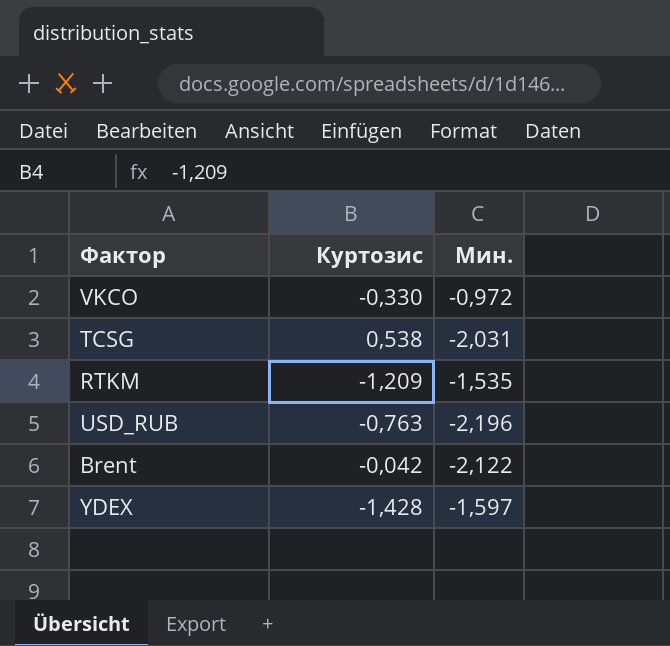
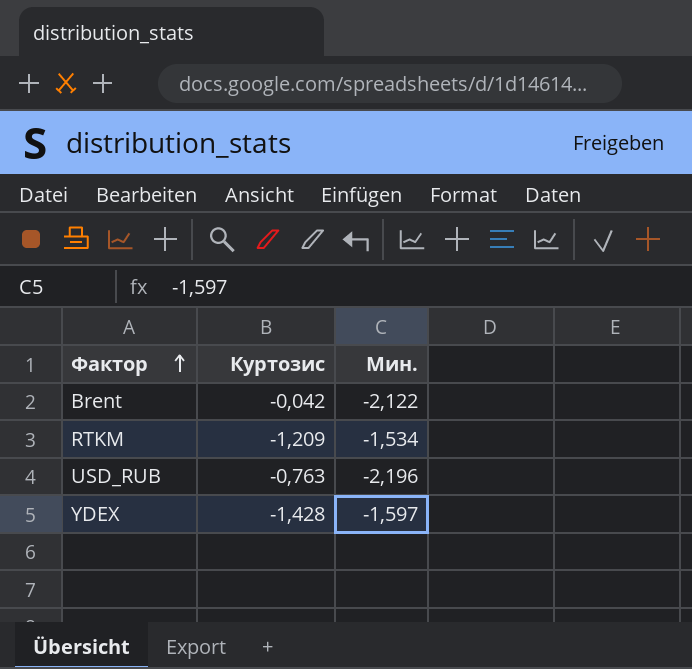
row order: none -> Фактор ascending
row VKCO: -0,330 | -0,972 -> none
row TCSG: 0,538 | -2,031 -> none
RTKM | Мин.: -1,535 -> -1,534

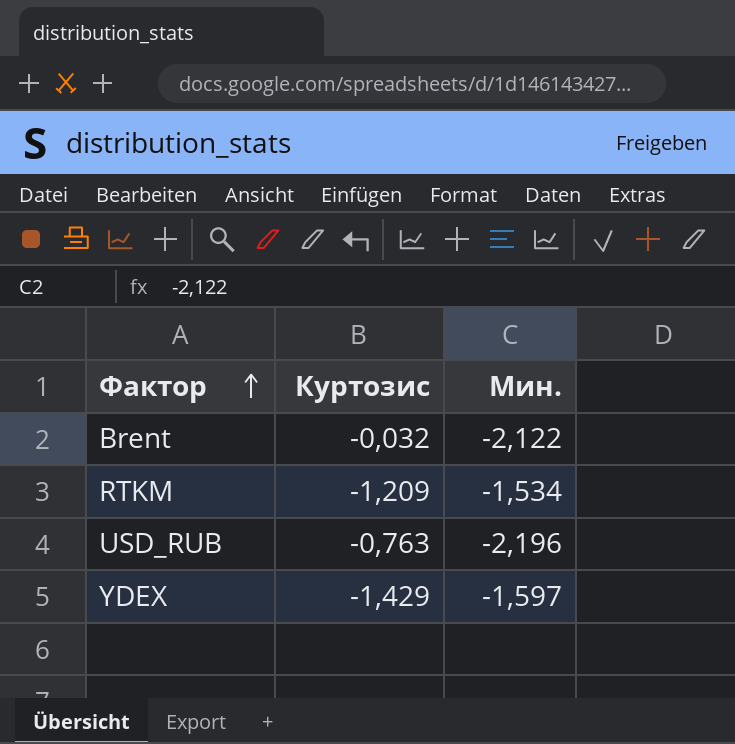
Brent | Куртозис: -0,042 -> -0,032
YDEX | Куртозис: -1,428 -> -1,429

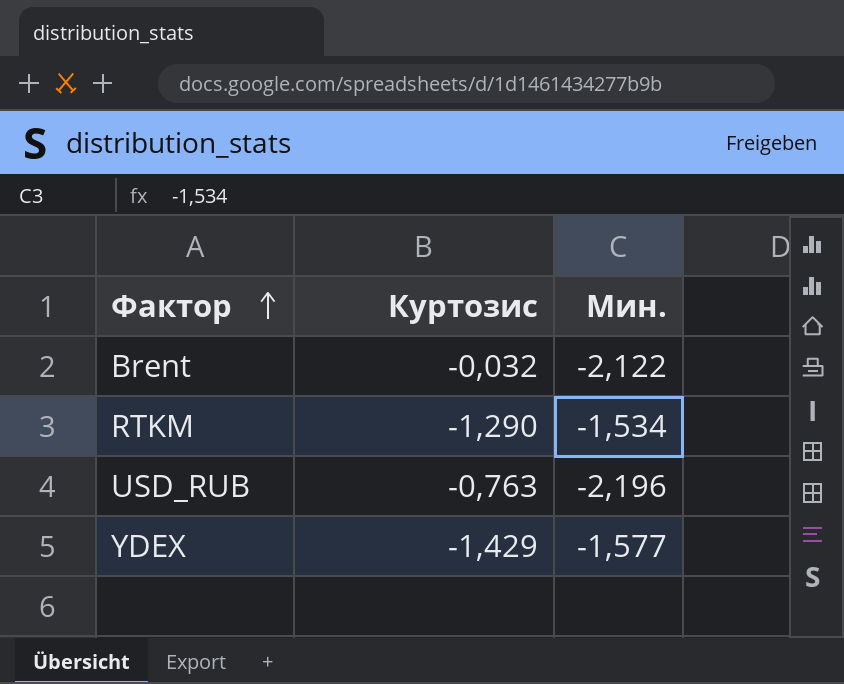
RTKM | Куртозис: -1,209 -> -1,290
YDEX | Мин.: -1,597 -> -1,577

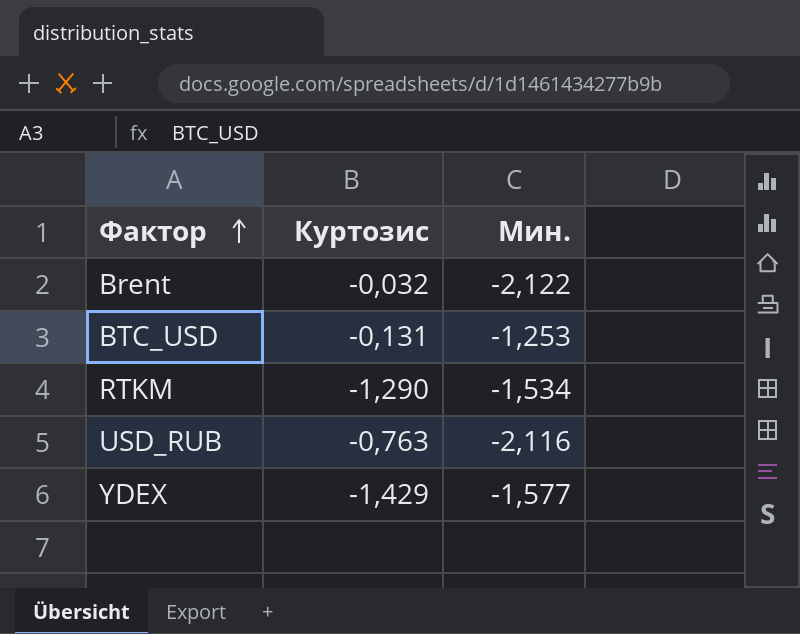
row BTC_USD: none -> -0,131 | -1,253
USD_RUB | Мин.: -2,196 -> -2,116

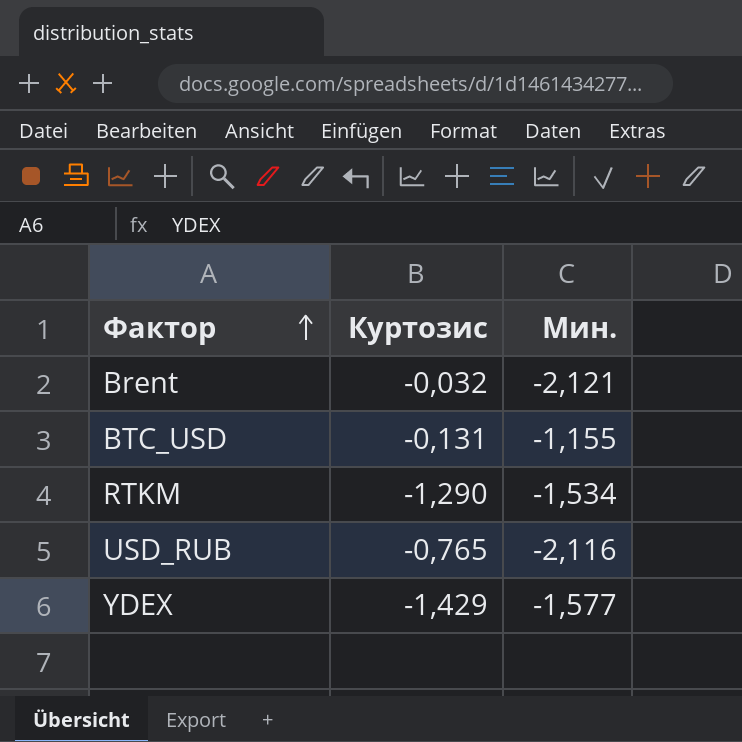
Brent | Мин.: -2,122 -> -2,121
BTC_USD | Мин.: -1,253 -> -1,155
USD_RUB | Куртозис: -0,763 -> -0,765

